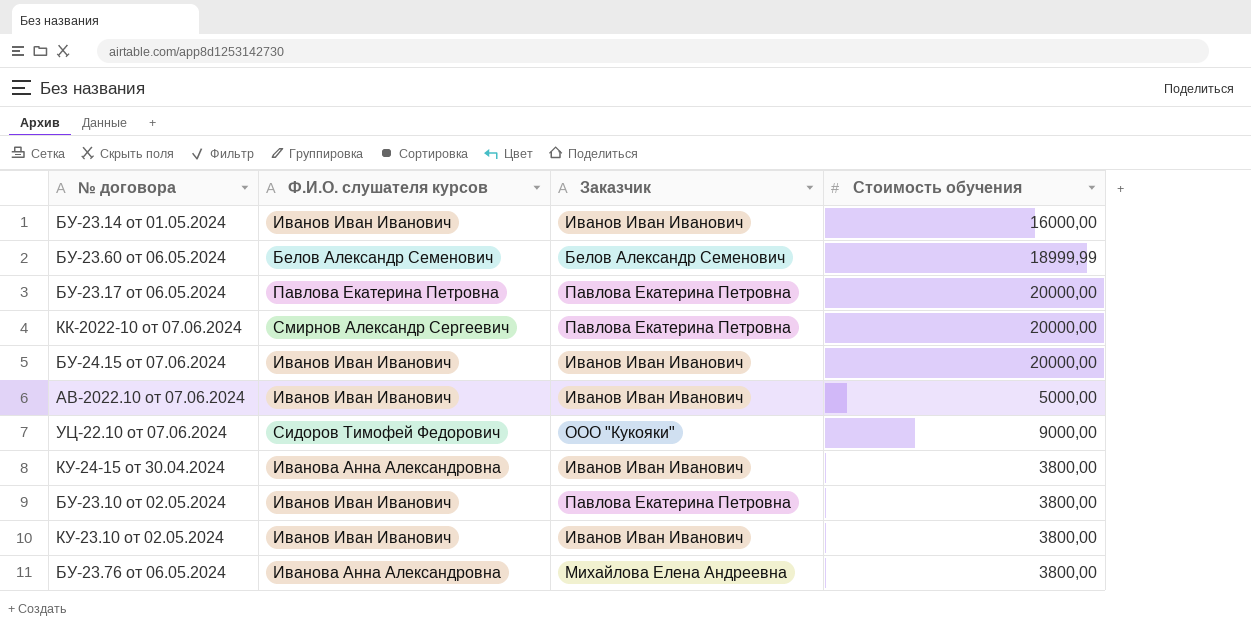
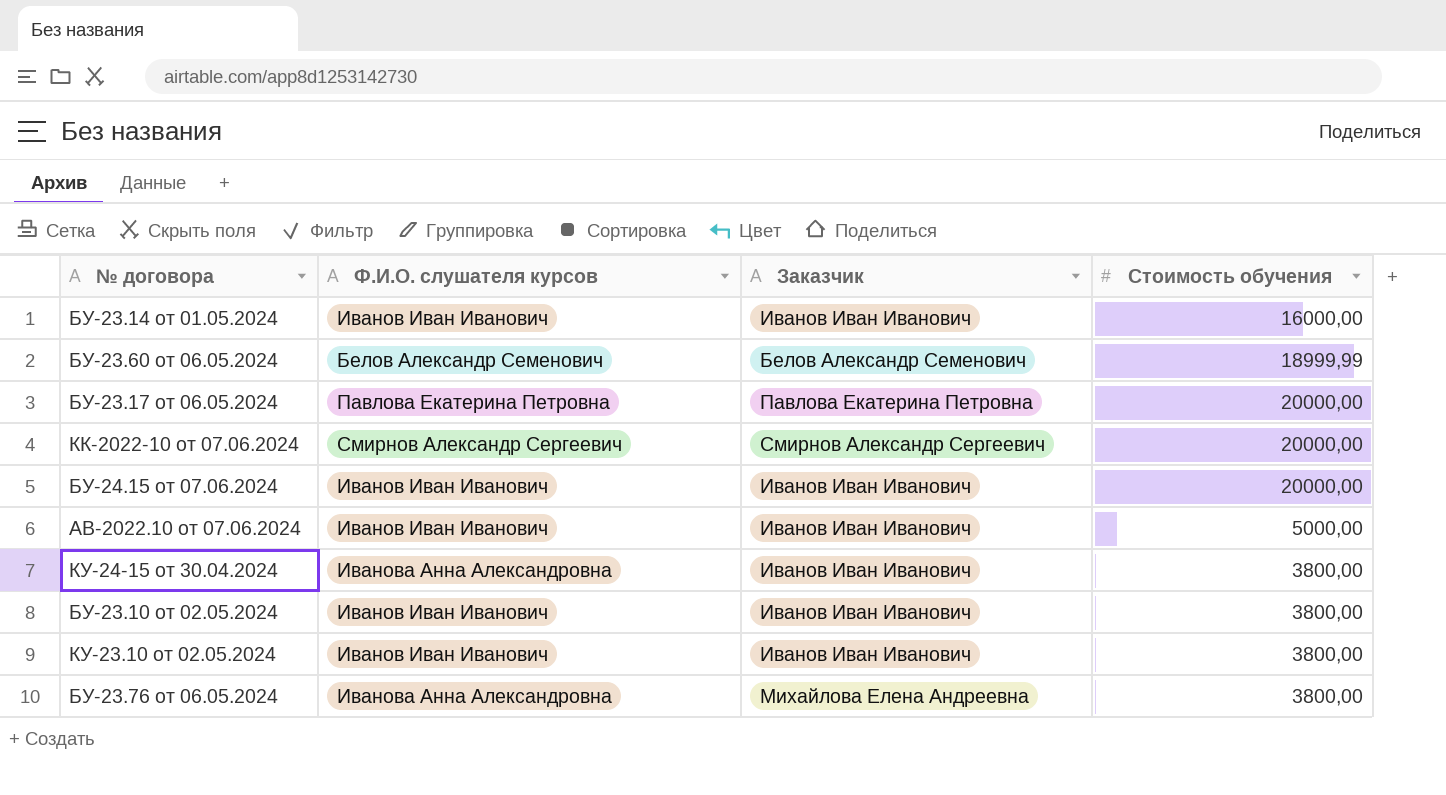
row УЦ-22.10 от 07.06.2024: Сидоров Тимофей Федорович | ООО "Кукояки" | 9000,00 -> none
КК-2022-10 от 07.06.2024 | Заказчик: Павлова Екатерина Петровна -> Смирнов Александр Сергеевич
БУ-23.10 от 02.05.2024 | Заказчик: Павлова Екатерина Петровна -> Иванов Иван Иванович

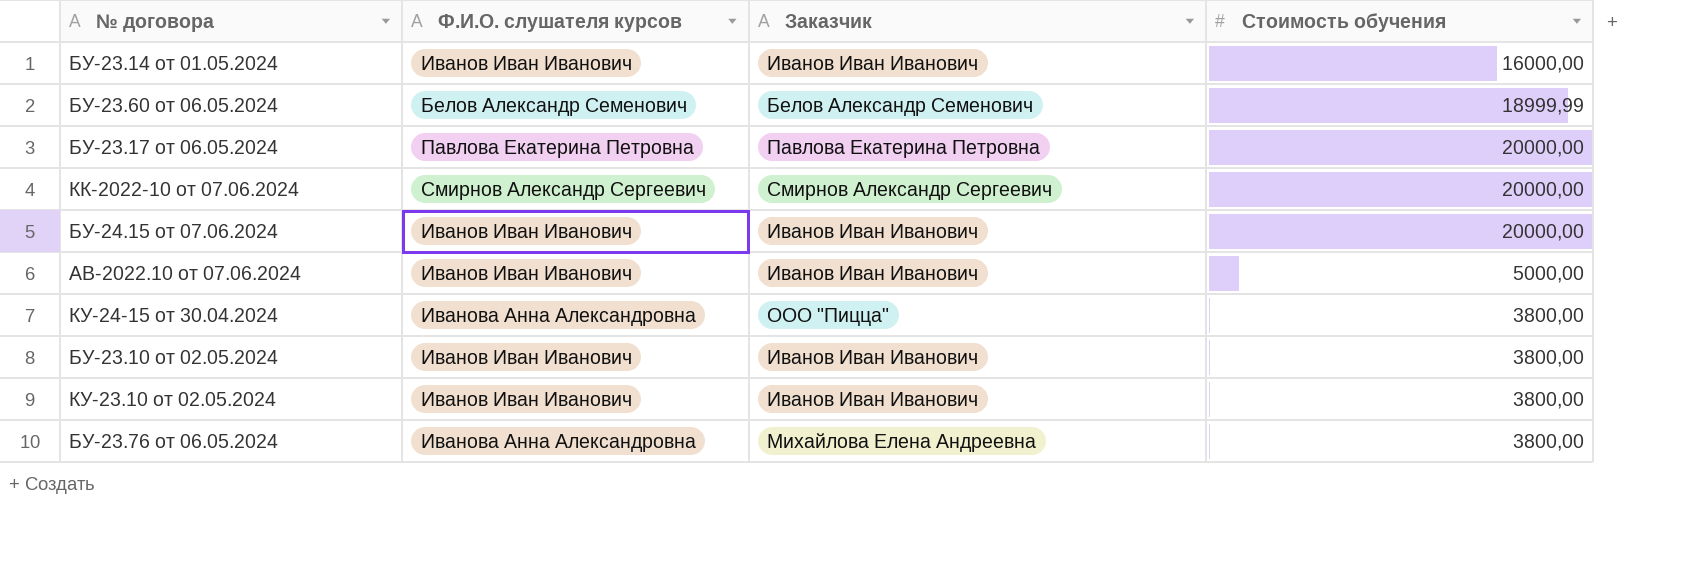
КУ-24-15 от 30.04.2024 | Заказчик: Иванов Иван Иванович -> ООО "Пицца"

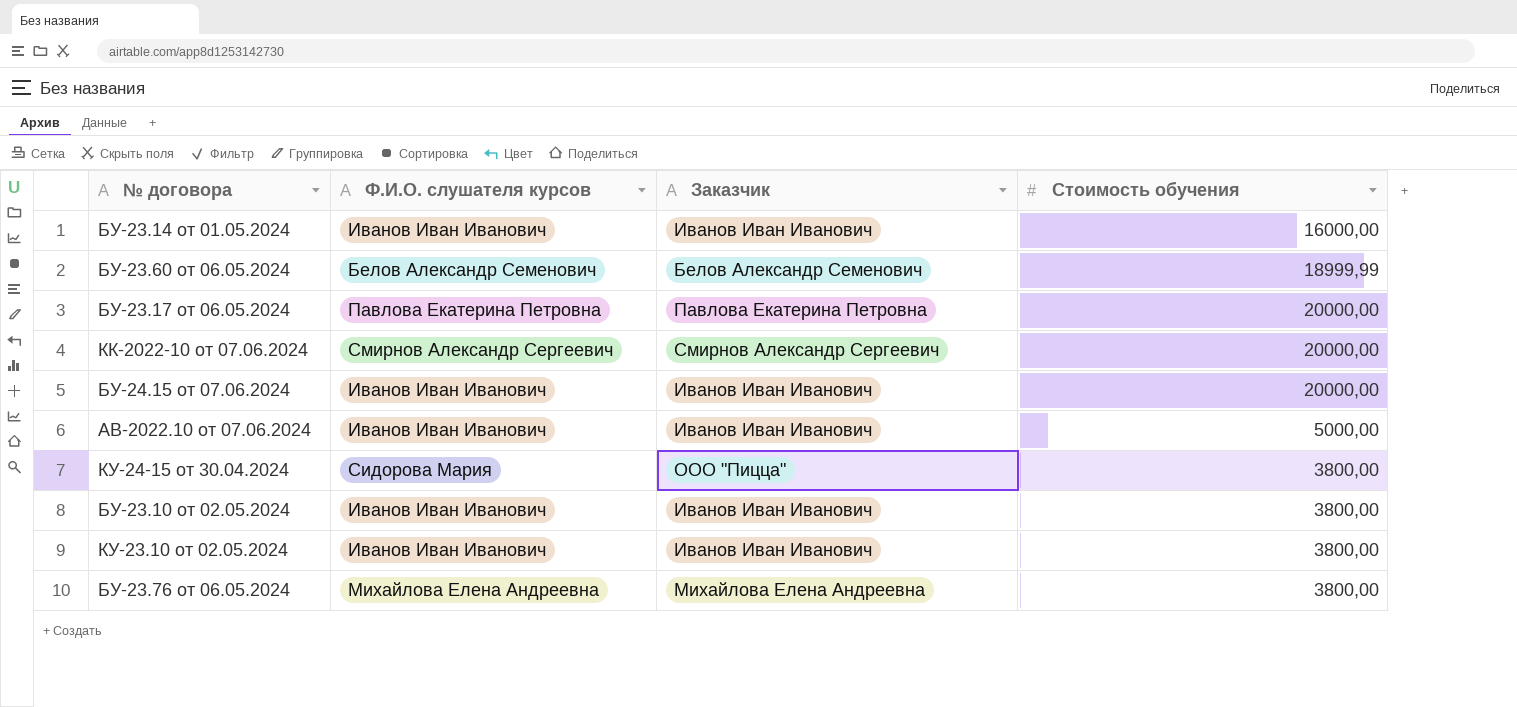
КУ-24-15 от 30.04.2024 | Ф.И.О. слушателя курсов: Иванова Анна Александровна -> Сидорова Мария
БУ-23.76 от 06.05.2024 | Ф.И.О. слушателя курсов: Иванова Анна Александровна -> Михайлова Елена Андреевна

